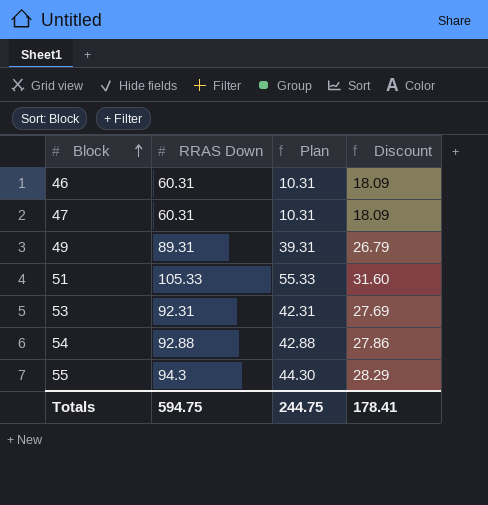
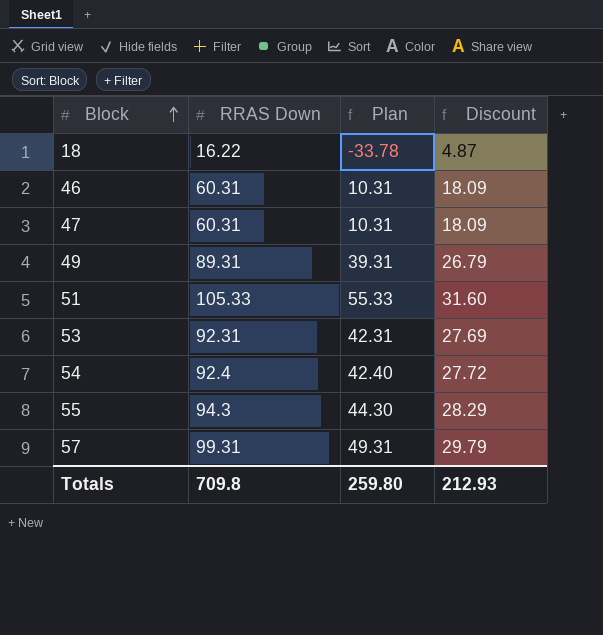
row 18: none -> 16.22 | -33.78 | 4.87
54 | RRAS Down: 92.88 -> 92.4
54 | Plan: 42.88 -> 42.40
54 | Discount: 27.86 -> 27.72
row 57: none -> 99.31 | 49.31 | 29.79
Totals | RRAS Down: 594.75 -> 709.8
Totals | Plan: 244.75 -> 259.80
Totals | Discount: 178.41 -> 212.93

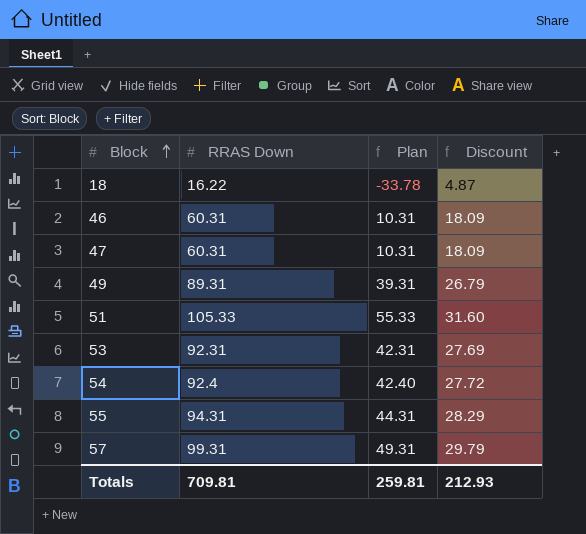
55 | RRAS Down: 94.3 -> 94.31
55 | Plan: 44.30 -> 44.31
Totals | RRAS Down: 709.8 -> 709.81
Totals | Plan: 259.80 -> 259.81

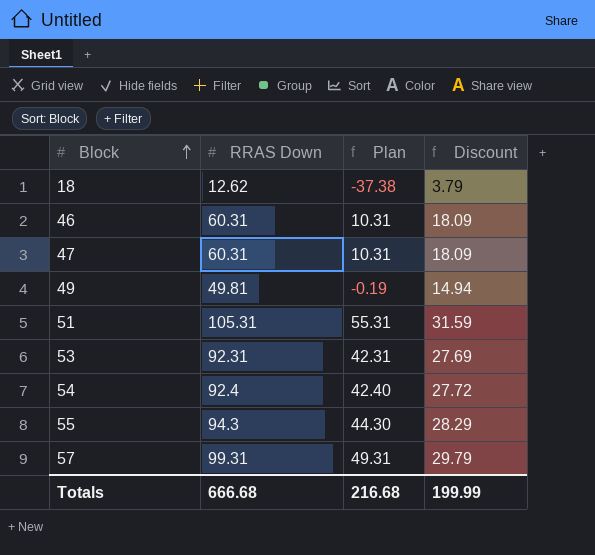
18 | RRAS Down: 16.22 -> 12.62
18 | Plan: -33.78 -> -37.38
18 | Discount: 4.87 -> 3.79
49 | RRAS Down: 89.31 -> 49.81
49 | Plan: 39.31 -> -0.19
49 | Discount: 26.79 -> 14.94
51 | RRAS Down: 105.33 -> 105.31
51 | Plan: 55.33 -> 55.31
51 | Discount: 31.60 -> 31.59
55 | RRAS Down: 94.31 -> 94.3
55 | Plan: 44.31 -> 44.30
Totals | RRAS Down: 709.81 -> 666.68
Totals | Plan: 259.81 -> 216.68
Totals | Discount: 212.93 -> 199.99

